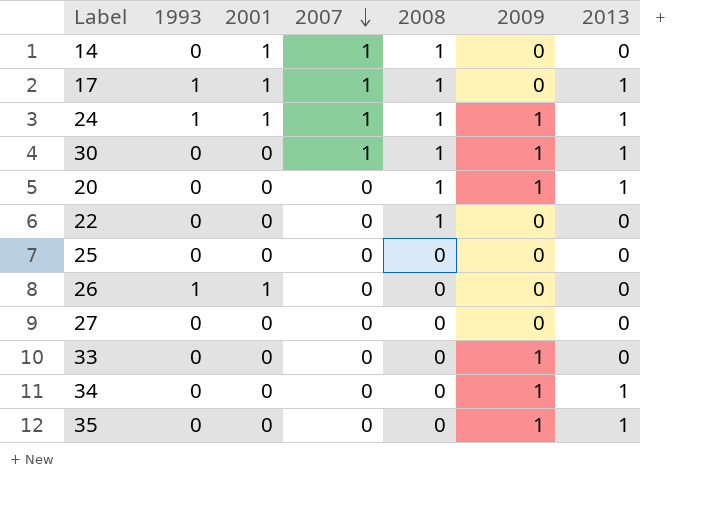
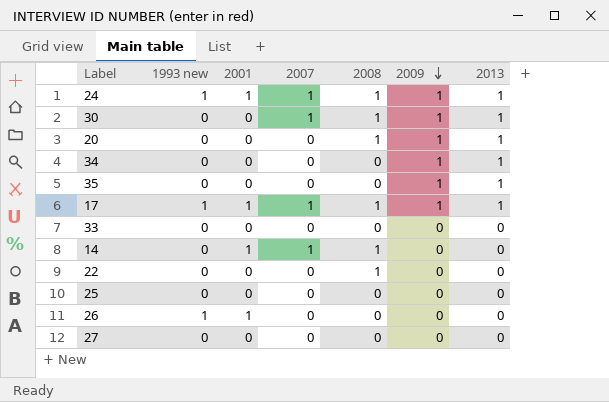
row order: 2007 descending -> 2009 descending
column name: 1993 -> 1993 new
17 | 2009: 0 -> 1
33 | 2009: 1 -> 0

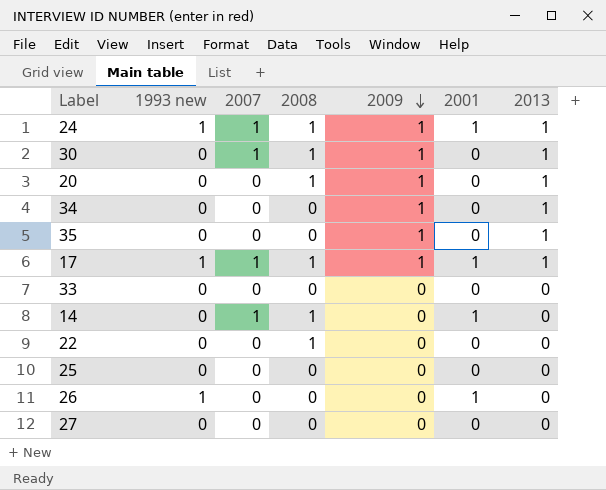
column 2001 | position: 3 -> 6

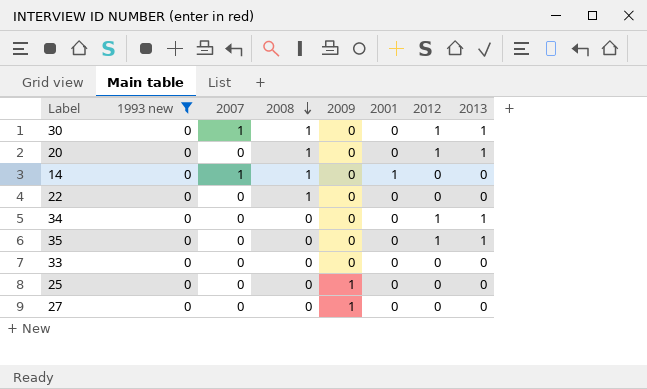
filter: none -> 1993 new = 0
row order: 2009 descending -> 2008 descending
column 2012 | position: none -> 7
30 | 2009: 1 -> 0
20 | 2009: 1 -> 0
34 | 2009: 1 -> 0
35 | 2009: 1 -> 0
25 | 2009: 0 -> 1
27 | 2009: 0 -> 1

